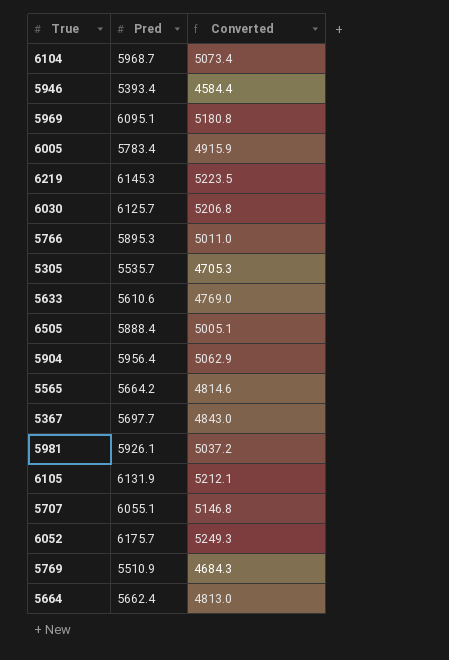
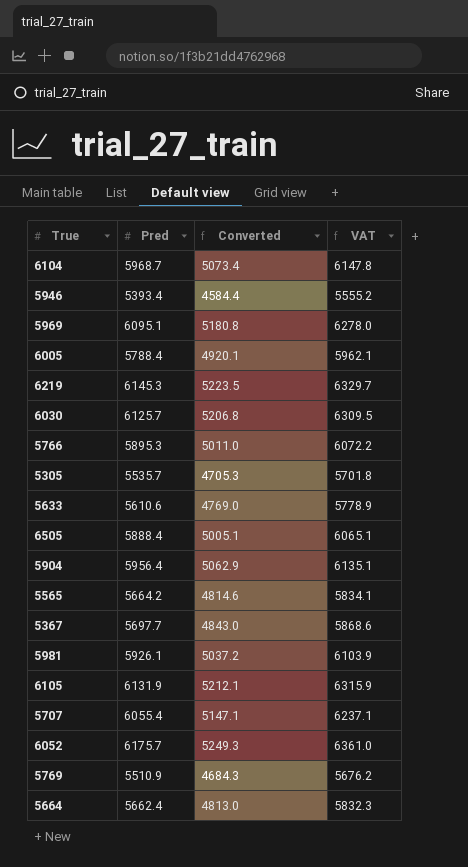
column VAT | formula: none -> [Pred] * 1.03
6005 | Pred: 5783.4 -> 5788.4
6005 | Converted: 4915.9 -> 4920.1
5707 | Pred: 6055.1 -> 6055.4
5707 | Converted: 5146.8 -> 5147.1

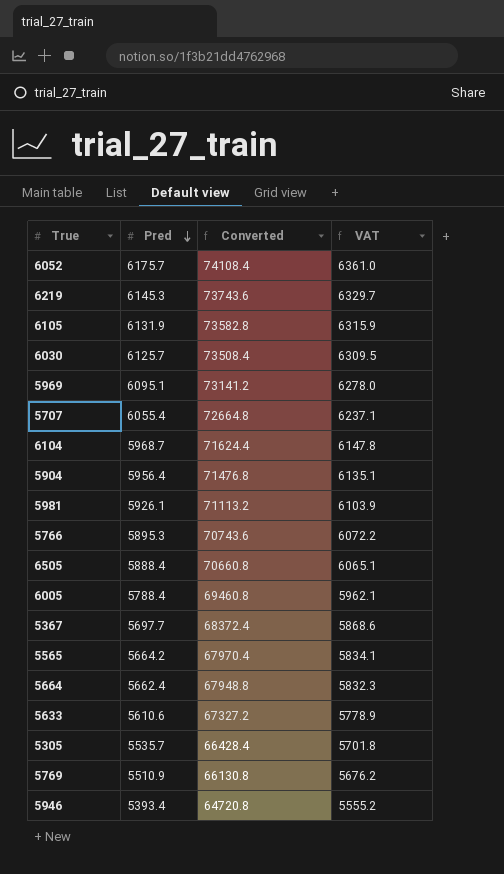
row order: none -> Pred descending
column Converted | formula: [Pred] * 0.85 -> [Pred] * 12

